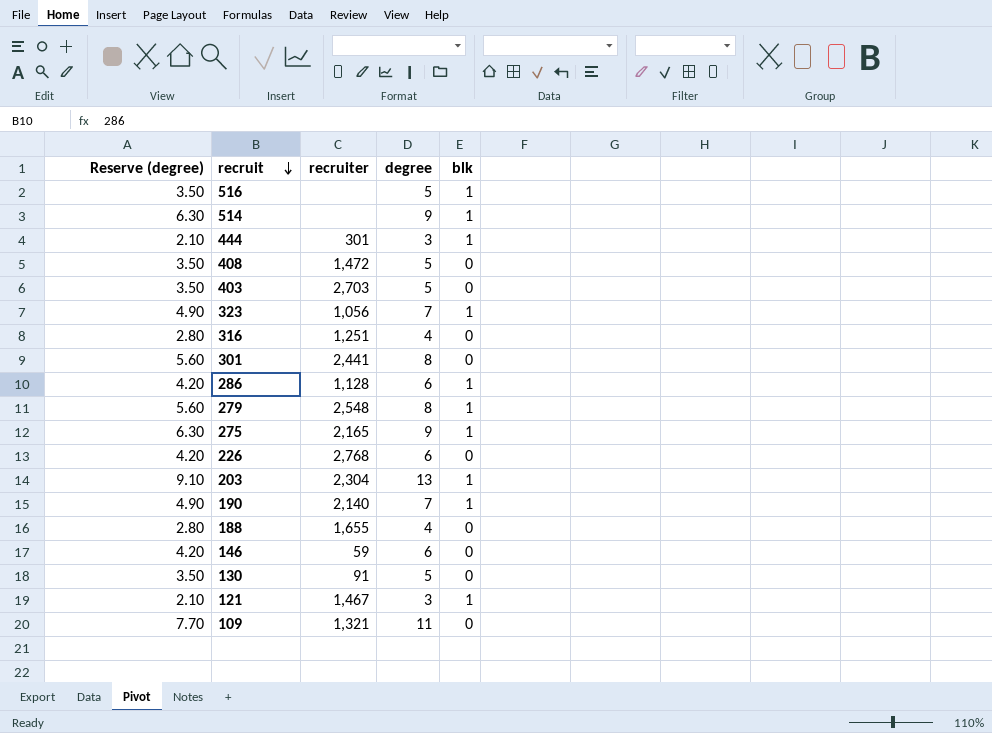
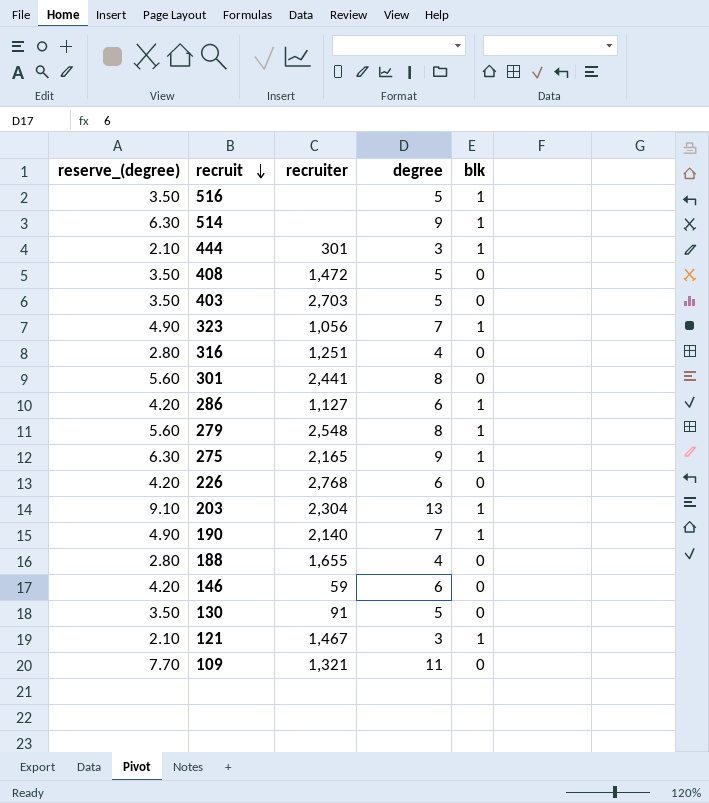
column name: Reserve (degree) -> reserve_(degree)
286 | recruiter: 1,128 -> 1,127

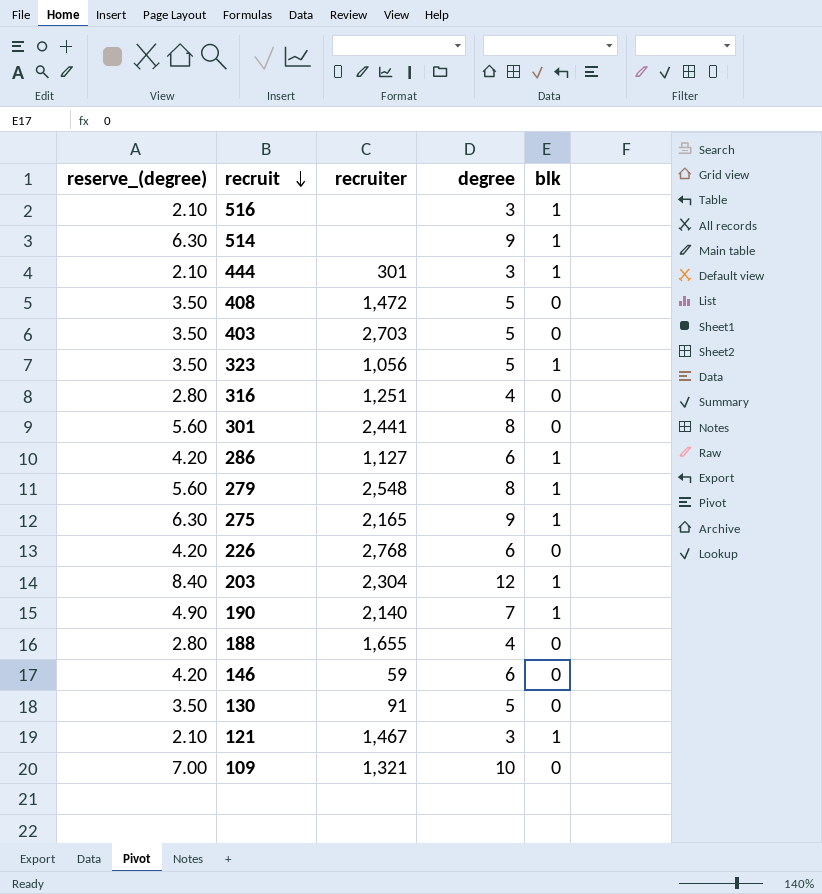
516 | reserve_(degree): 3.50 -> 2.10
516 | degree: 5 -> 3
323 | reserve_(degree): 4.90 -> 3.50
323 | degree: 7 -> 5
203 | reserve_(degree): 9.10 -> 8.40
203 | degree: 13 -> 12
109 | reserve_(degree): 7.70 -> 7.00
109 | degree: 11 -> 10

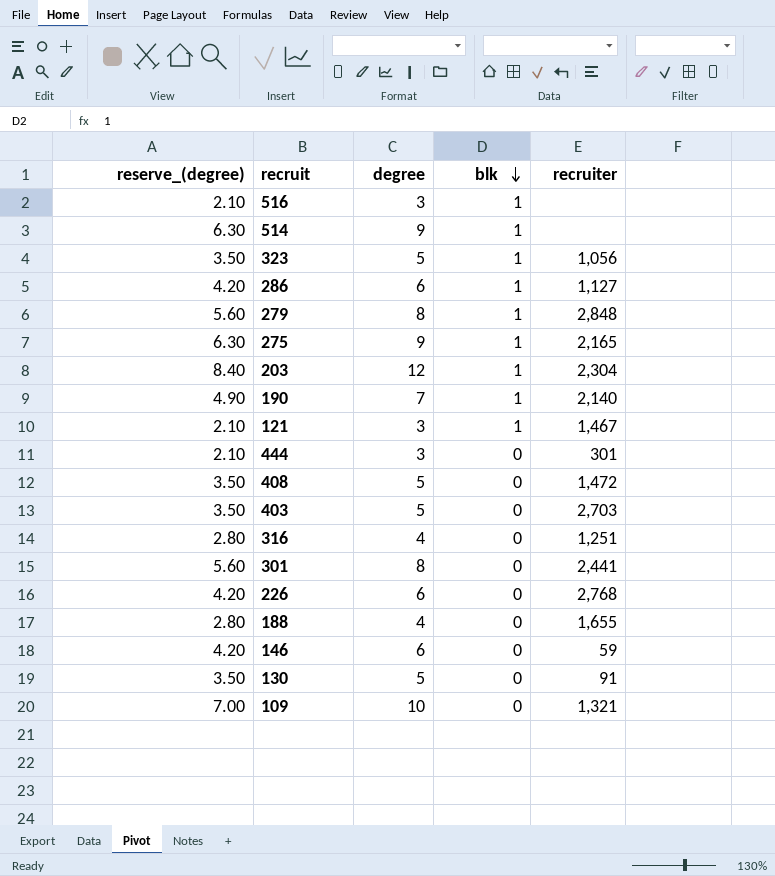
row order: recruit descending -> blk descending
column recruiter | position: 3 -> 5
279 | recruiter: 2,548 -> 2,848
444 | blk: 1 -> 0

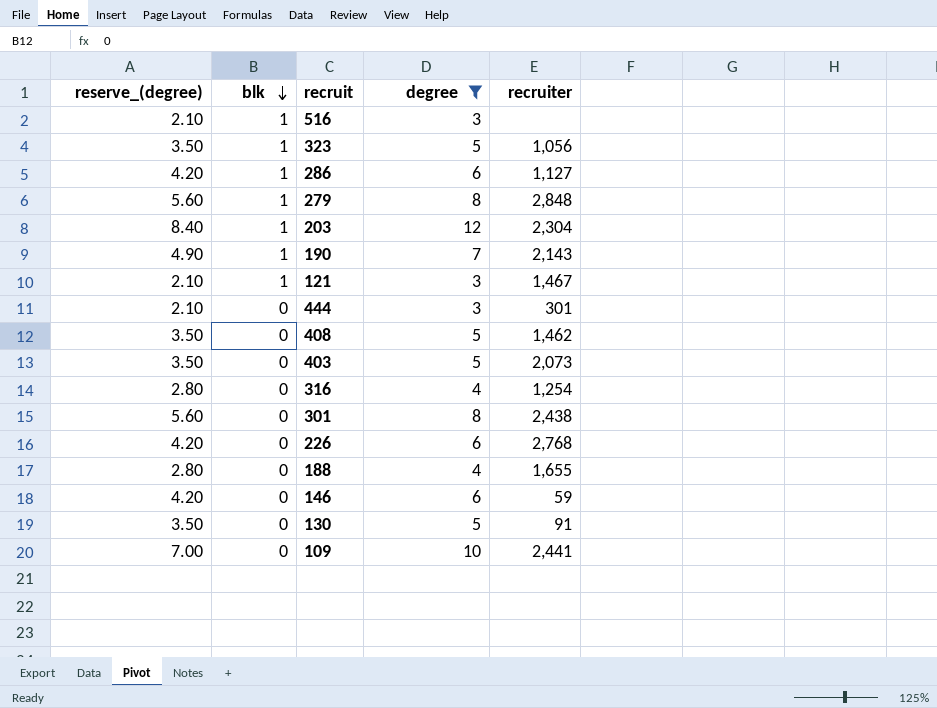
filter: none -> degree != 9
column blk | position: 4 -> 2
190 | recruiter: 2,140 -> 2,143
408 | recruiter: 1,472 -> 1,462
403 | recruiter: 2,703 -> 2,073
316 | recruiter: 1,251 -> 1,254
301 | recruiter: 2,441 -> 2,438
109 | recruiter: 1,321 -> 2,441

